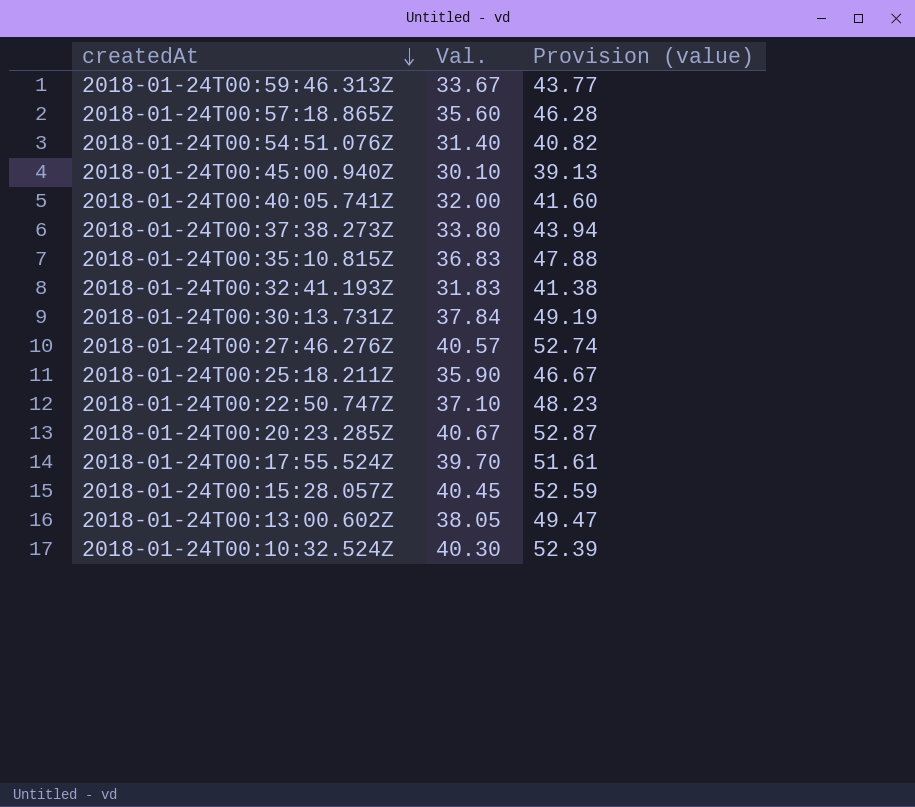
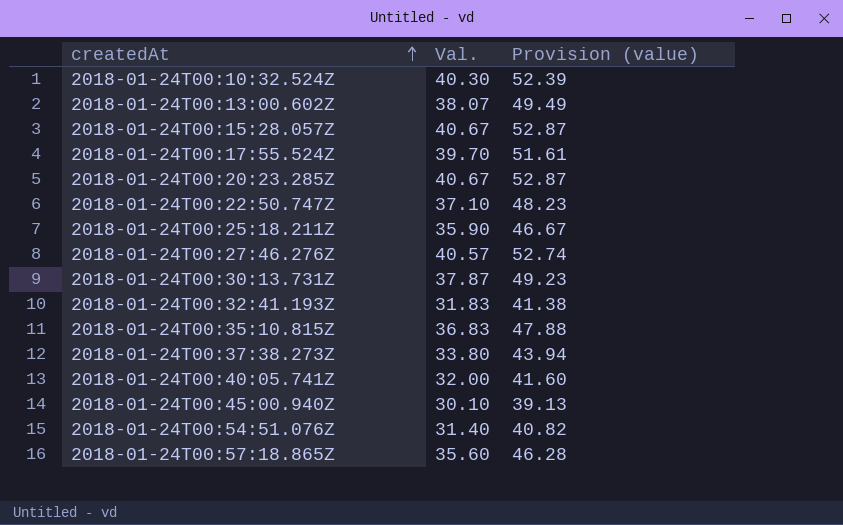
row order: createdAt descending -> createdAt ascending
row 2018-01-24T00:59:46.313Z: 33.67 | 43.77 -> none
2018-01-24T00:13:00.602Z | Val.: 38.05 -> 38.07
2018-01-24T00:13:00.602Z | Provision (value): 49.47 -> 49.49
2018-01-24T00:15:28.057Z | Val.: 40.45 -> 40.67
2018-01-24T00:15:28.057Z | Provision (value): 52.59 -> 52.87
2018-01-24T00:30:13.731Z | Val.: 37.84 -> 37.87
2018-01-24T00:30:13.731Z | Provision (value): 49.19 -> 49.23

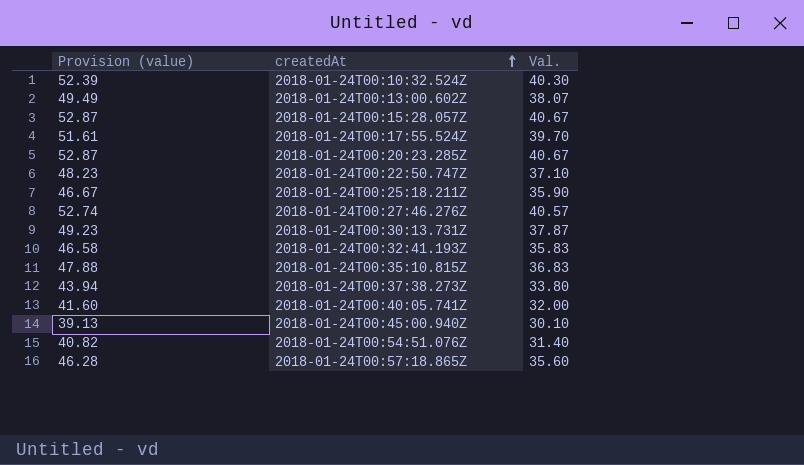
column Provision (value) | position: 3 -> 1
2018-01-24T00:32:41.193Z | Provision (value): 41.38 -> 46.58
2018-01-24T00:32:41.193Z | Val.: 31.83 -> 35.83

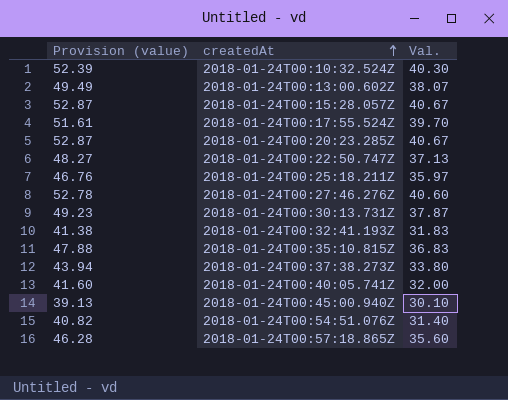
2018-01-24T00:22:50.747Z | Provision (value): 48.23 -> 48.27
2018-01-24T00:22:50.747Z | Val.: 37.10 -> 37.13
2018-01-24T00:25:18.211Z | Provision (value): 46.67 -> 46.76
2018-01-24T00:25:18.211Z | Val.: 35.90 -> 35.97
2018-01-24T00:27:46.276Z | Provision (value): 52.74 -> 52.78
2018-01-24T00:27:46.276Z | Val.: 40.57 -> 40.60
2018-01-24T00:32:41.193Z | Provision (value): 46.58 -> 41.38
2018-01-24T00:32:41.193Z | Val.: 35.83 -> 31.83

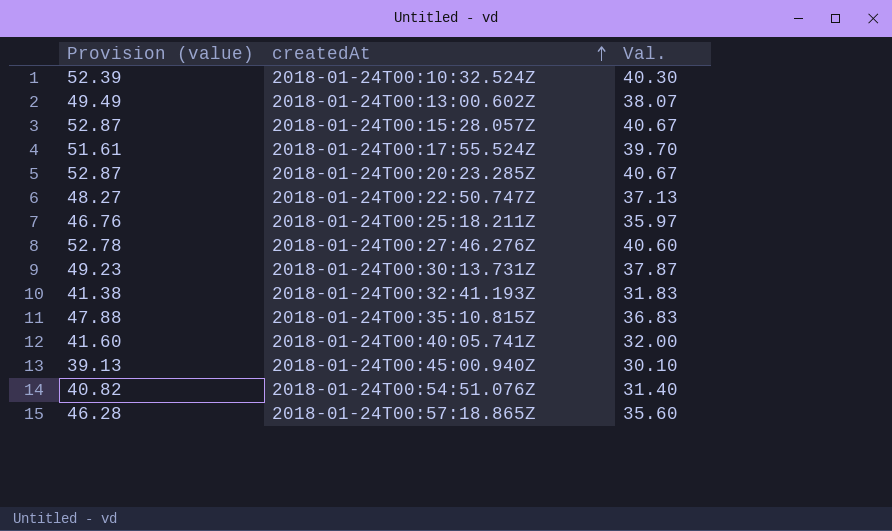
row 2018-01-24T00:37:38.273Z: 43.94 | 33.80 -> none

